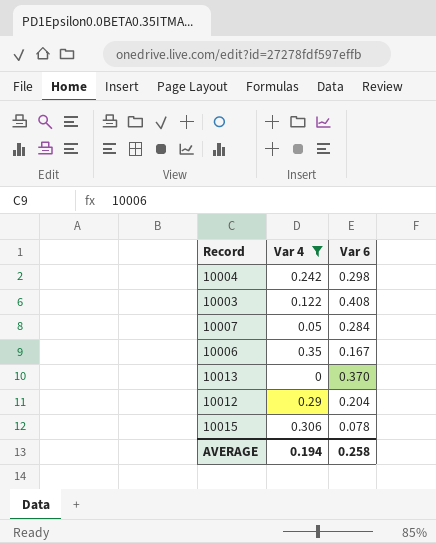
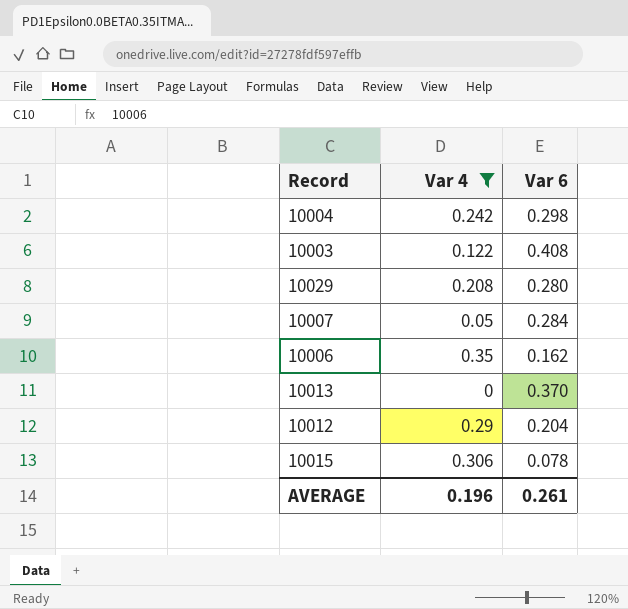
row 10029: none -> 0.208 | 0.280
10006 | Var 6: 0.167 -> 0.162
AVERAGE | Var 4: 0.194 -> 0.196
AVERAGE | Var 6: 0.258 -> 0.261

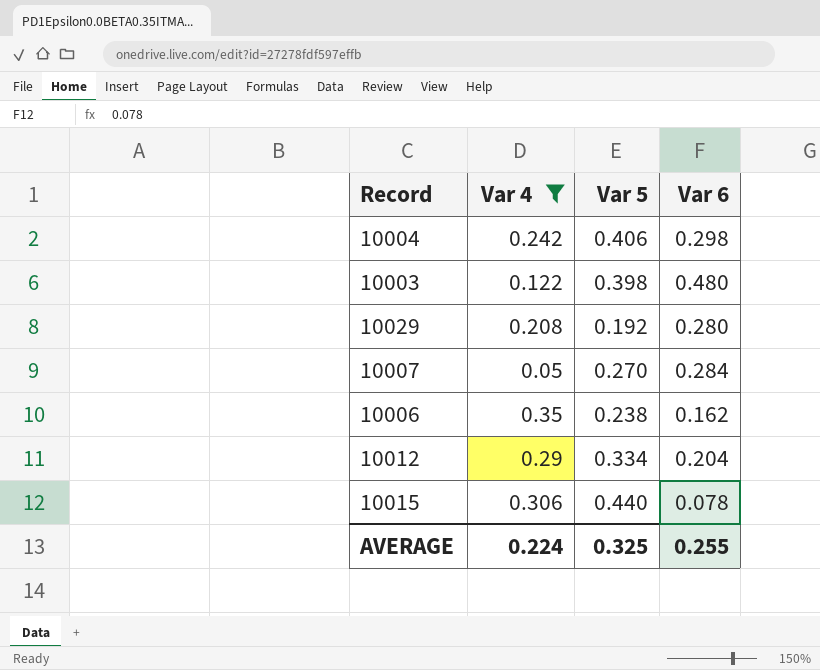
column Var 5 | position: none -> 3
row 10013: 0 | 0.370 -> none
10003 | Var 6: 0.408 -> 0.480
AVERAGE | Var 4: 0.196 -> 0.224
AVERAGE | Var 6: 0.261 -> 0.255

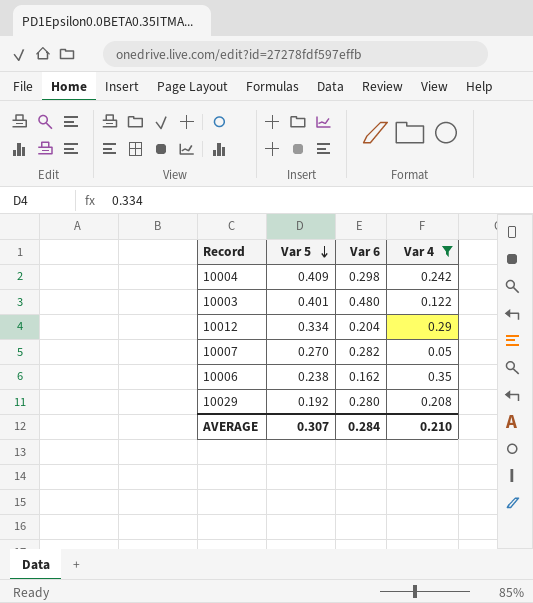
row order: none -> Var 5 descending
column Var 4 | position: 2 -> 4
row 10015: 0.306 | 0.440 | 0.078 -> none
10004 | Var 5: 0.406 -> 0.409
10003 | Var 5: 0.398 -> 0.401
10007 | Var 6: 0.284 -> 0.282
AVERAGE | Var 5: 0.325 -> 0.307
AVERAGE | Var 6: 0.255 -> 0.284
AVERAGE | Var 4: 0.224 -> 0.210

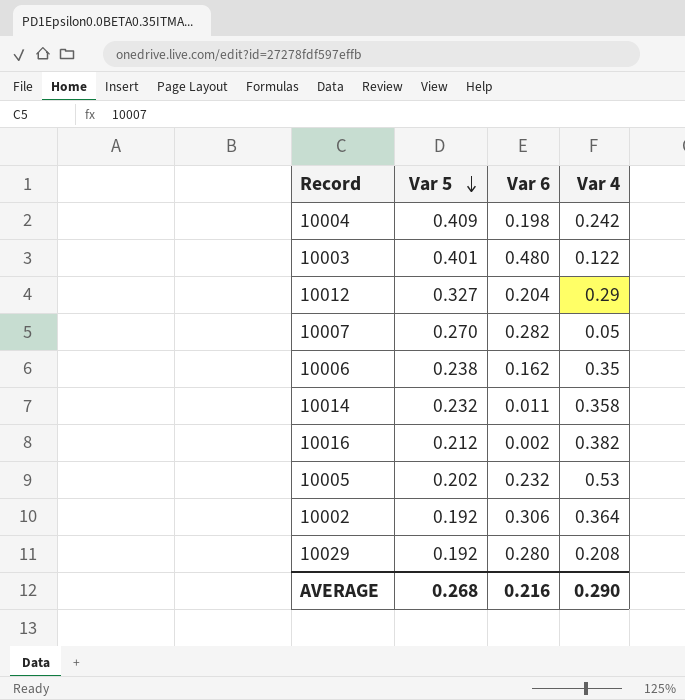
filter: Var 4 <= 0.35 -> none
10004 | Var 6: 0.298 -> 0.198
10012 | Var 5: 0.334 -> 0.327
AVERAGE | Var 5: 0.307 -> 0.268
AVERAGE | Var 6: 0.284 -> 0.216
AVERAGE | Var 4: 0.210 -> 0.290

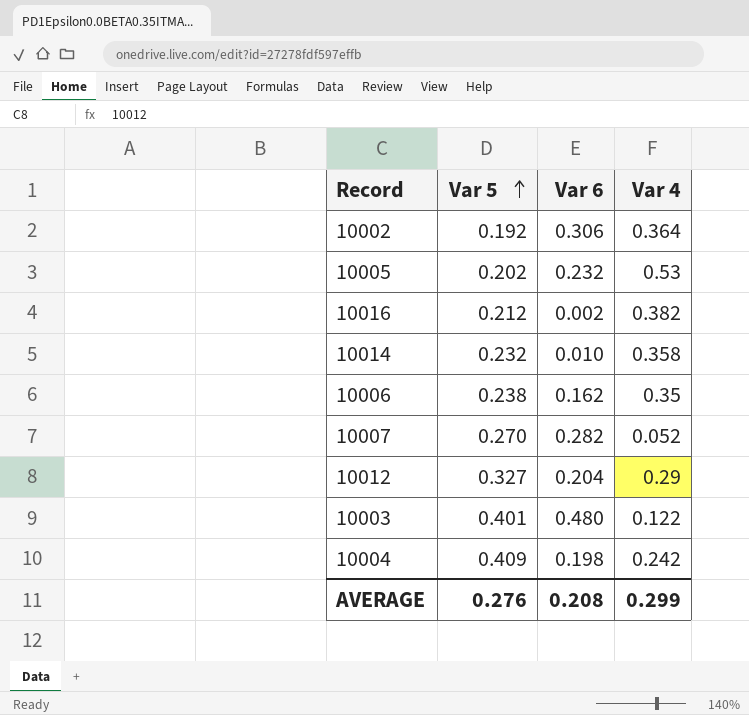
row order: Var 5 descending -> Var 5 ascending
row 10029: 0.192 | 0.280 | 0.208 -> none
10014 | Var 6: 0.011 -> 0.010
10007 | Var 4: 0.05 -> 0.052
AVERAGE | Var 5: 0.268 -> 0.276
AVERAGE | Var 6: 0.216 -> 0.208
AVERAGE | Var 4: 0.290 -> 0.299

